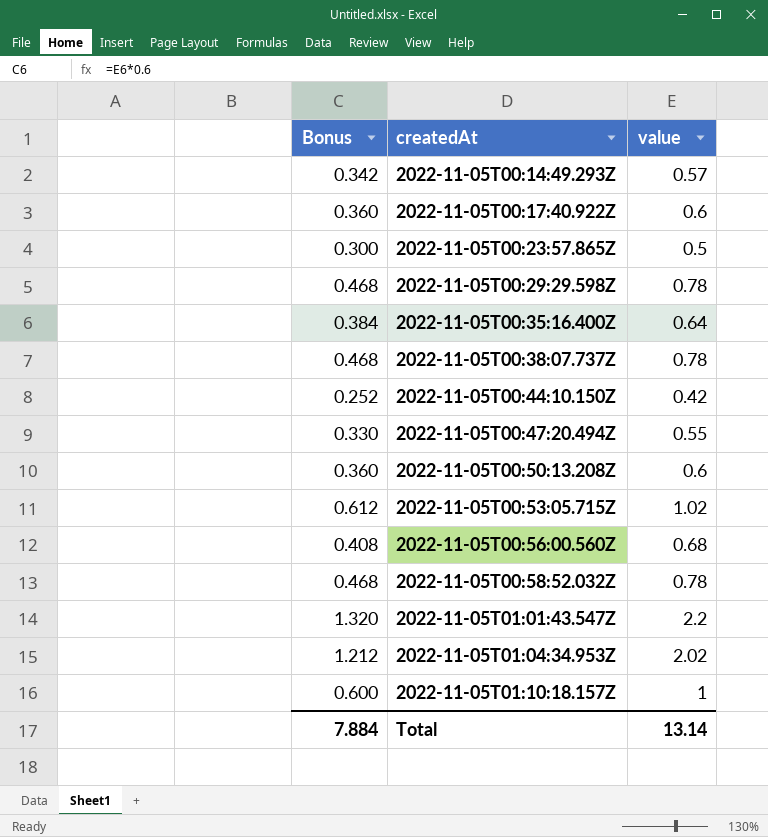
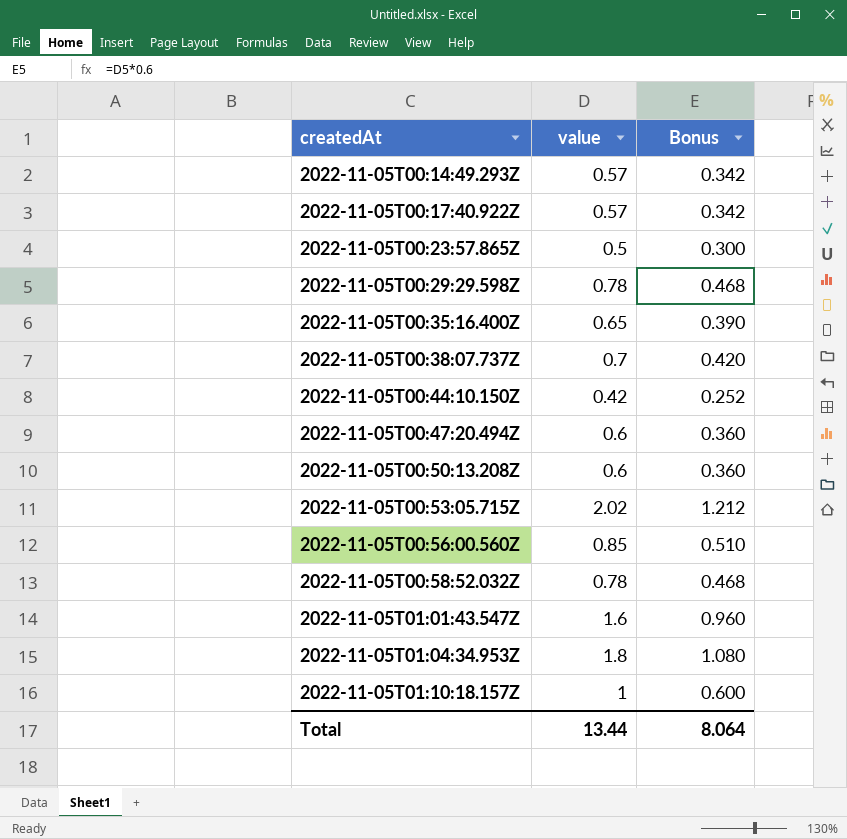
column Bonus | position: 1 -> 3
2022-11-05T00:17:40.922Z | value: 0.6 -> 0.57
2022-11-05T00:17:40.922Z | Bonus: 0.360 -> 0.342
2022-11-05T00:35:16.400Z | value: 0.64 -> 0.65
2022-11-05T00:35:16.400Z | Bonus: 0.384 -> 0.390
2022-11-05T00:38:07.737Z | value: 0.78 -> 0.7
2022-11-05T00:38:07.737Z | Bonus: 0.468 -> 0.420
2022-11-05T00:47:20.494Z | value: 0.55 -> 0.6
2022-11-05T00:47:20.494Z | Bonus: 0.330 -> 0.360
2022-11-05T00:53:05.715Z | value: 1.02 -> 2.02
2022-11-05T00:53:05.715Z | Bonus: 0.612 -> 1.212
2022-11-05T00:56:00.560Z | value: 0.68 -> 0.85
2022-11-05T00:56:00.560Z | Bonus: 0.408 -> 0.510
2022-11-05T01:01:43.547Z | value: 2.2 -> 1.6
2022-11-05T01:01:43.547Z | Bonus: 1.320 -> 0.960
2022-11-05T01:04:34.953Z | value: 2.02 -> 1.8
2022-11-05T01:04:34.953Z | Bonus: 1.212 -> 1.080
Total | value: 13.14 -> 13.44
Total | Bonus: 7.884 -> 8.064

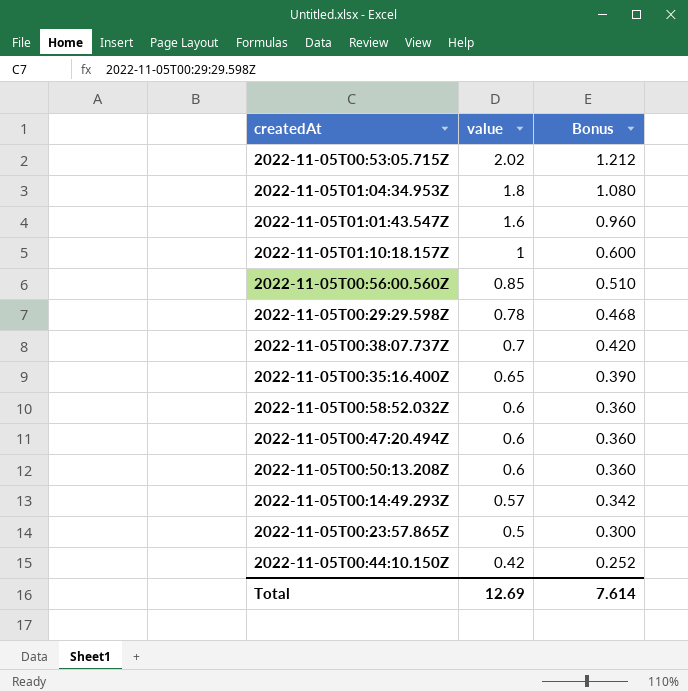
row order: createdAt ascending -> value descending
row 2022-11-05T00:17:40.922Z: 0.57 | 0.342 -> none
2022-11-05T00:58:52.032Z | value: 0.78 -> 0.6
2022-11-05T00:58:52.032Z | Bonus: 0.468 -> 0.360
Total | value: 13.44 -> 12.69
Total | Bonus: 8.064 -> 7.614

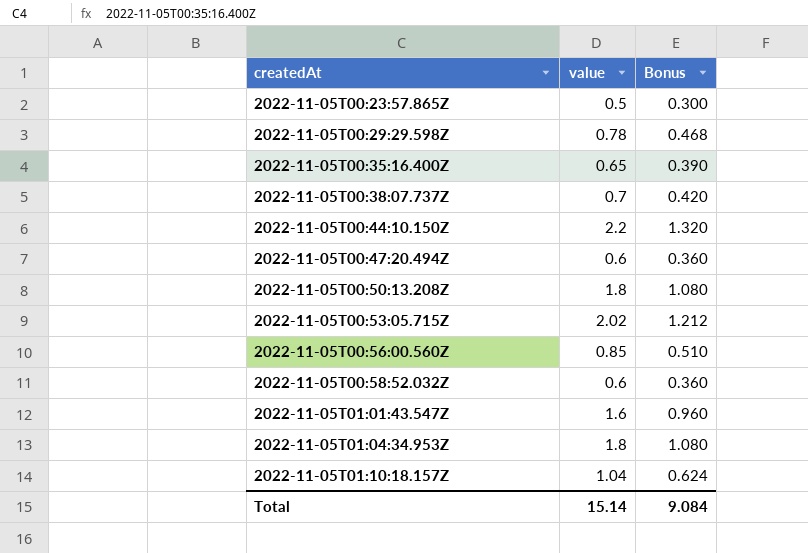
row order: value descending -> createdAt ascending
row 2022-11-05T00:14:49.293Z: 0.57 | 0.342 -> none
2022-11-05T00:44:10.150Z | value: 0.42 -> 2.2
2022-11-05T00:44:10.150Z | Bonus: 0.252 -> 1.320
2022-11-05T00:50:13.208Z | value: 0.6 -> 1.8
2022-11-05T00:50:13.208Z | Bonus: 0.360 -> 1.080
2022-11-05T01:10:18.157Z | value: 1 -> 1.04
2022-11-05T01:10:18.157Z | Bonus: 0.600 -> 0.624
Total | value: 12.69 -> 15.14
Total | Bonus: 7.614 -> 9.084

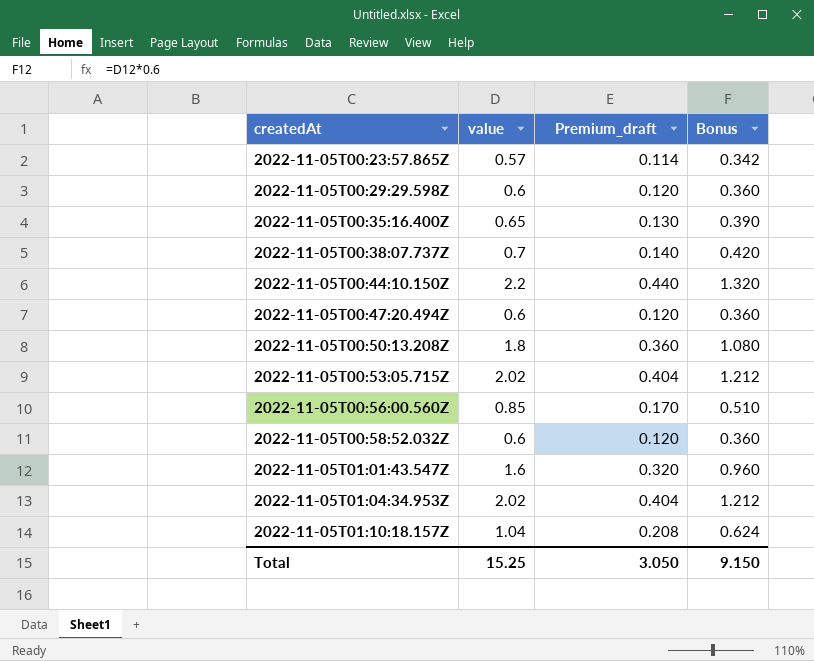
column Premium_draft | formula: none -> [value] * 0.2
2022-11-05T00:23:57.865Z | value: 0.5 -> 0.57
2022-11-05T00:23:57.865Z | Bonus: 0.300 -> 0.342
2022-11-05T00:29:29.598Z | value: 0.78 -> 0.6
2022-11-05T00:29:29.598Z | Bonus: 0.468 -> 0.360
2022-11-05T01:04:34.953Z | value: 1.8 -> 2.02
2022-11-05T01:04:34.953Z | Bonus: 1.080 -> 1.212
Total | value: 15.14 -> 15.25
Total | Bonus: 9.084 -> 9.150

